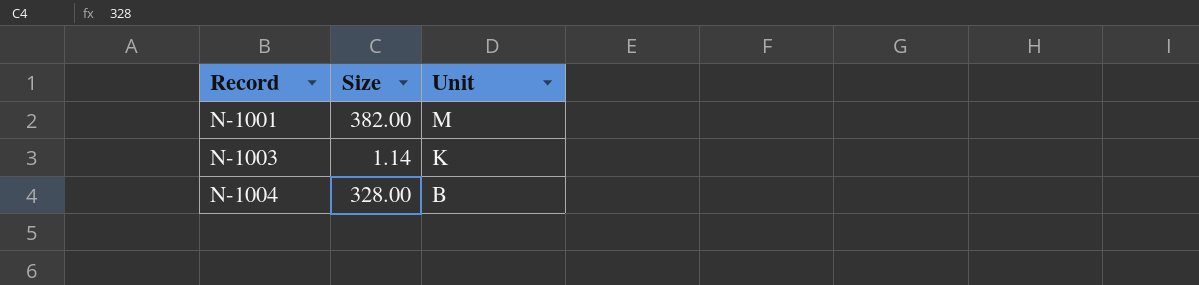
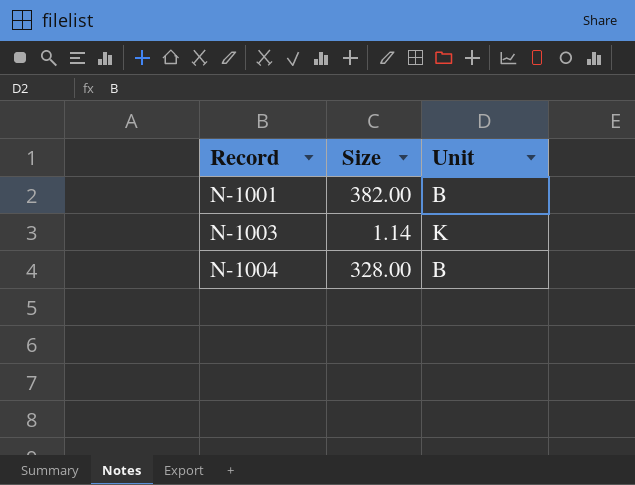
N-1001 | Unit: M -> B

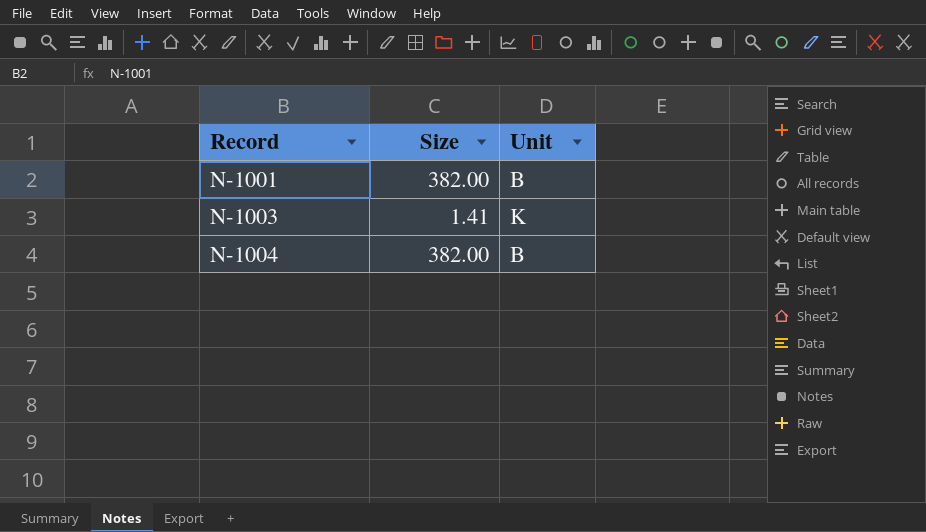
N-1003 | Size: 1.14 -> 1.41
N-1004 | Size: 328.00 -> 382.00

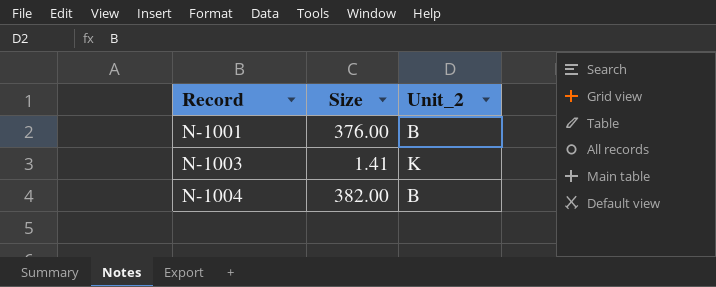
column name: Unit -> Unit_2
N-1001 | Size: 382.00 -> 376.00

